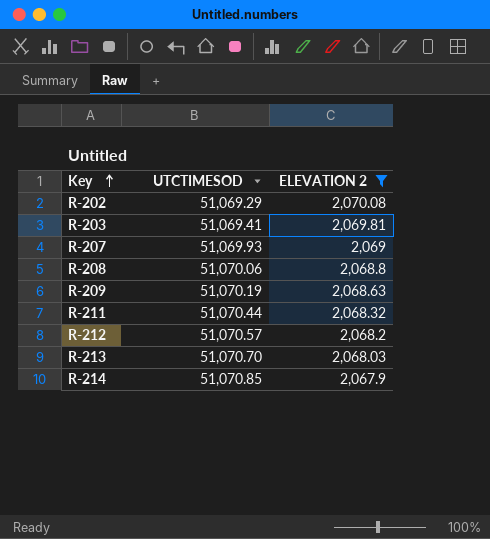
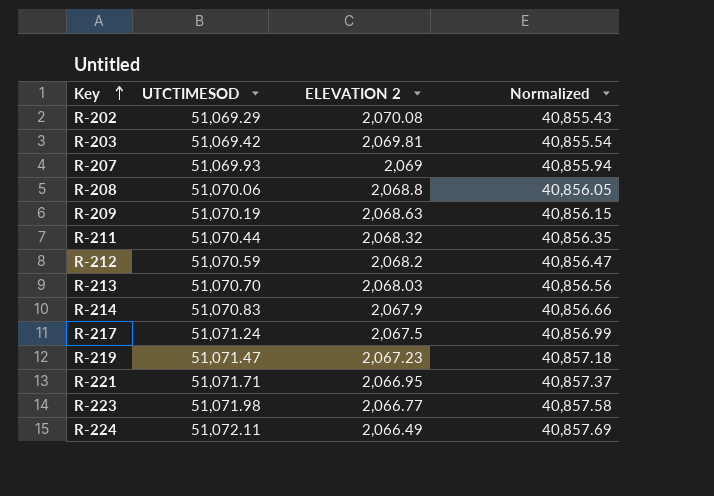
filter: ELEVATION 2 >= 2,067.9 -> none
column Normalized | formula: none -> [UTCTIMESOD] * 0.8
R-203 | UTCTIMESOD: 51,069.41 -> 51,069.42
R-212 | UTCTIMESOD: 51,070.57 -> 51,070.59
R-214 | UTCTIMESOD: 51,070.85 -> 51,070.83

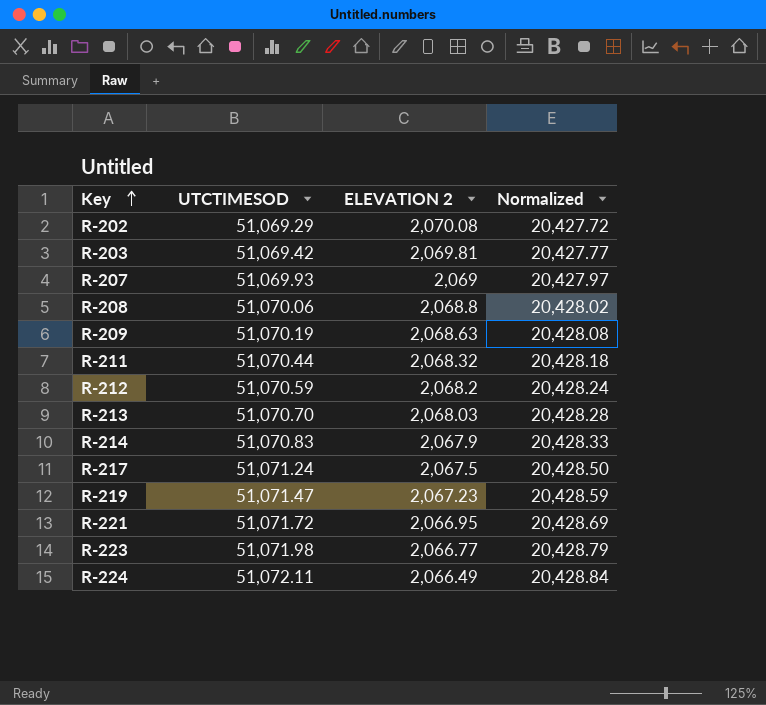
column Normalized | formula: [UTCTIMESOD] * 0.8 -> [UTCTIMESOD] * 0.4
R-221 | UTCTIMESOD: 51,071.71 -> 51,071.72

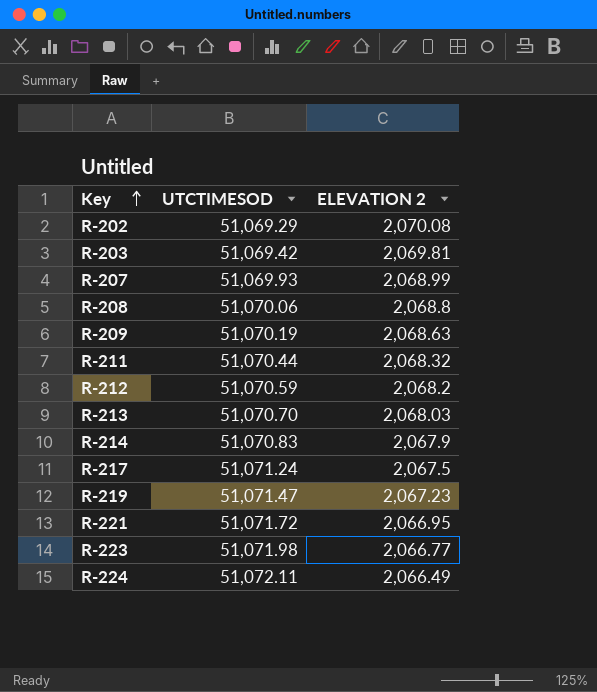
column Normalized | formula: [UTCTIMESOD] * 0.4 -> none
R-207 | ELEVATION 2: 2,069 -> 2,068.99

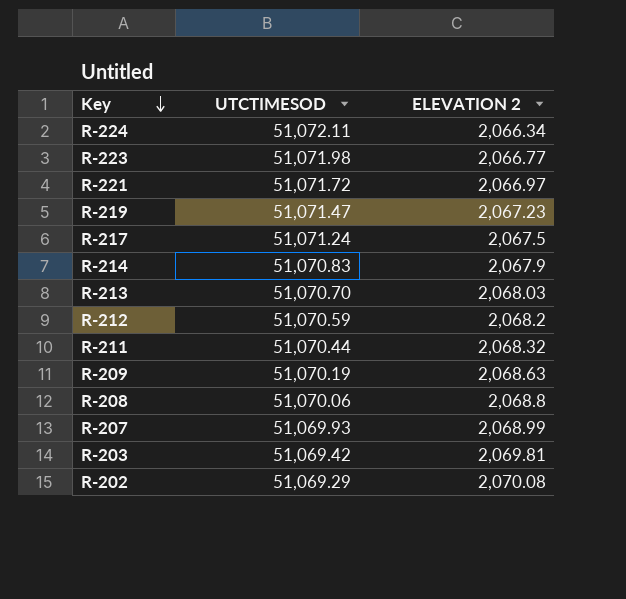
row order: Key ascending -> Key descending
R-224 | ELEVATION 2: 2,066.49 -> 2,066.34
R-221 | ELEVATION 2: 2,066.95 -> 2,066.97

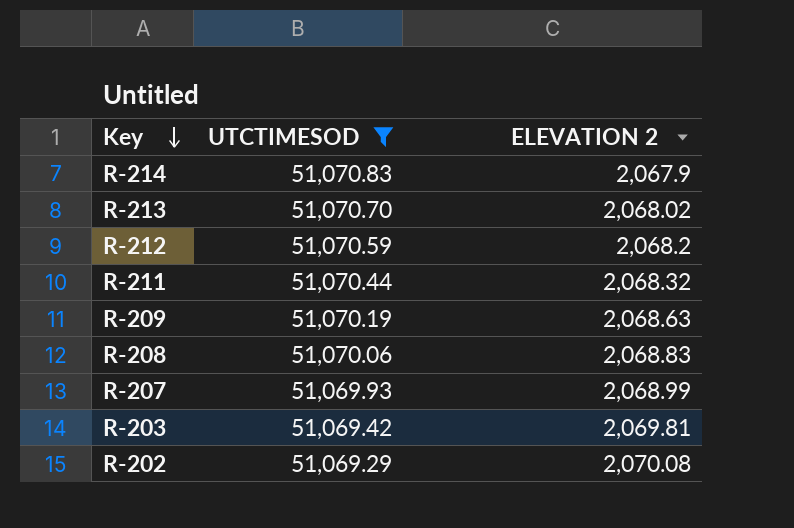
filter: none -> UTCTIMESOD <= 51,070.83
R-213 | ELEVATION 2: 2,068.03 -> 2,068.02
R-208 | ELEVATION 2: 2,068.8 -> 2,068.83

